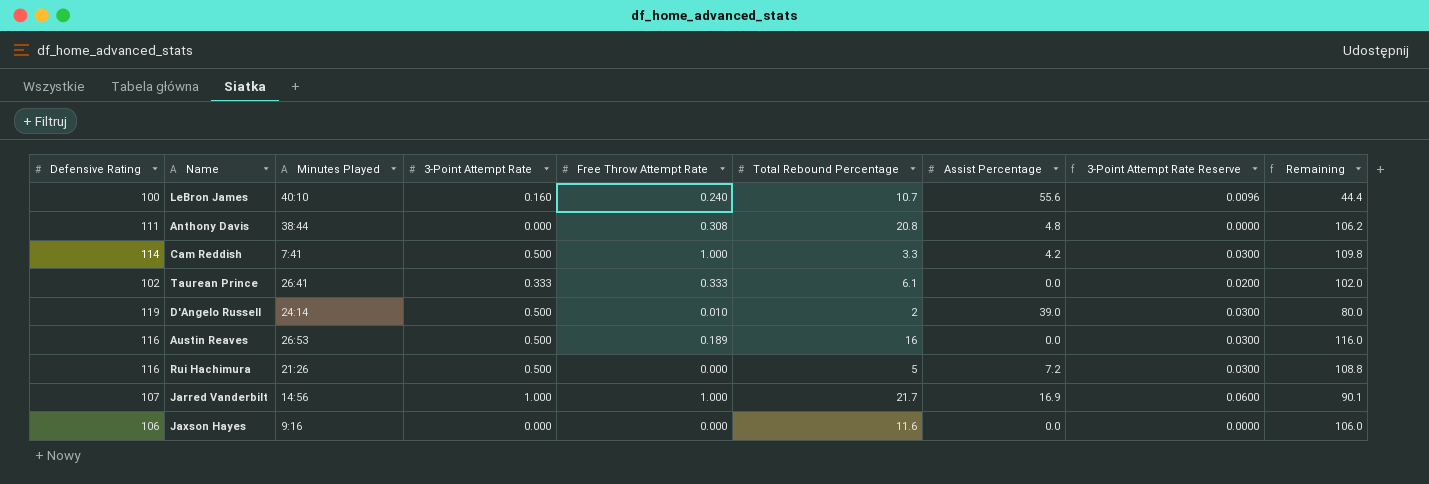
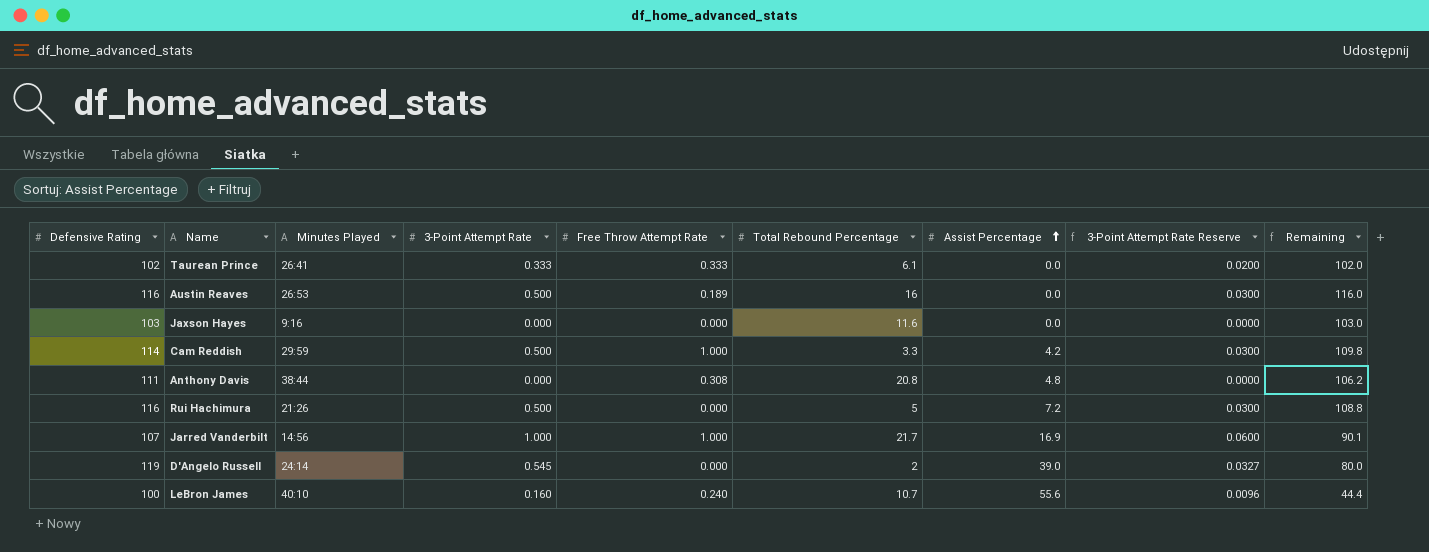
row order: none -> Assist Percentage ascending
Jaxson Hayes | Defensive Rating: 106 -> 103
Jaxson Hayes | Remaining: 106.0 -> 103.0
Cam Reddish | Minutes Played: 7:41 -> 29:59
D'Angelo Russell | 3-Point Attempt Rate: 0.500 -> 0.545
D'Angelo Russell | Free Throw Attempt Rate: 0.010 -> 0.000
D'Angelo Russell | 3-Point Attempt Rate Reserve: 0.0300 -> 0.0327

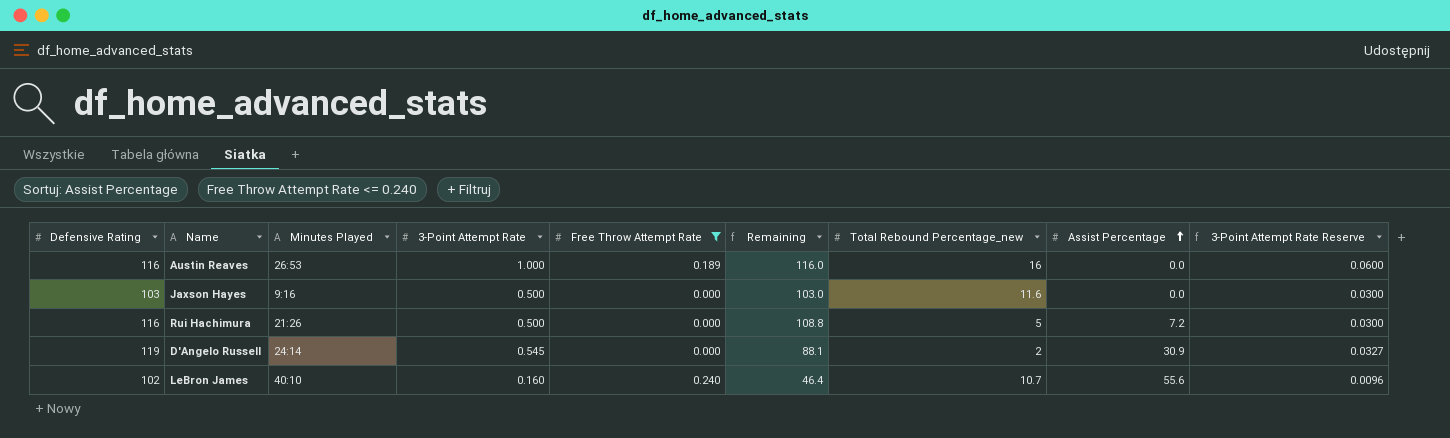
filter: none -> Free Throw Attempt Rate <= 0.240
column Remaining | position: 9 -> 6
column name: Total Rebound Percentage -> Total Rebound Percentage_new
Austin Reaves | 3-Point Attempt Rate: 0.500 -> 1.000
Austin Reaves | 3-Point Attempt Rate Reserve: 0.0300 -> 0.0600
Jaxson Hayes | 3-Point Attempt Rate: 0.000 -> 0.500
Jaxson Hayes | 3-Point Attempt Rate Reserve: 0.0000 -> 0.0300
D'Angelo Russell | Remaining: 80.0 -> 88.1
D'Angelo Russell | Assist Percentage: 39.0 -> 30.9
LeBron James | Defensive Rating: 100 -> 102
LeBron James | Remaining: 44.4 -> 46.4

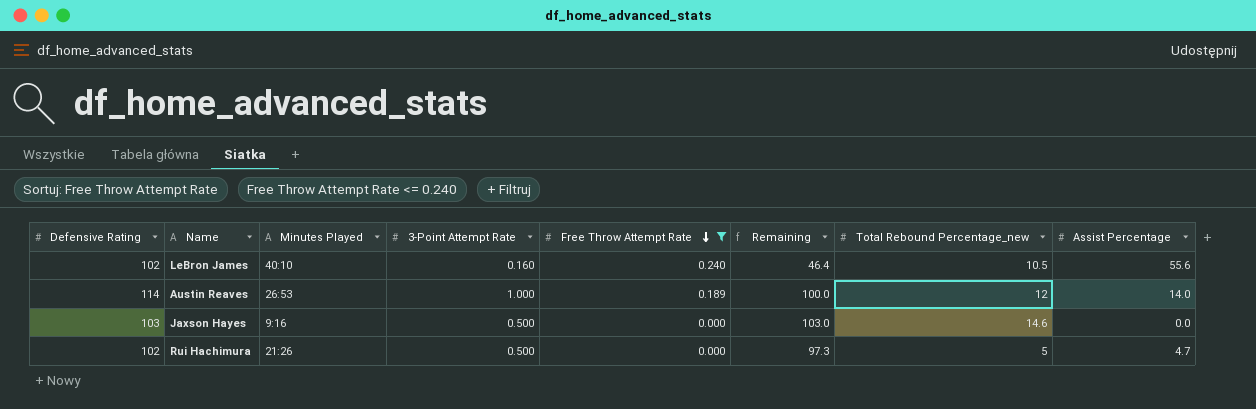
row order: Assist Percentage ascending -> Free Throw Attempt Rate descending
column 3-Point Attempt Rate Reserve | formula: [3-Point Attempt Rate] * 0.06 -> none
row D'Angelo Russell: 119 | 24:14 | 0.545 | 0.000 | 88.1 | 2 | 30.9 | 0.0327 -> none
LeBron James | Total Rebound Percentage_new: 10.7 -> 10.5
Austin Reaves | Defensive Rating: 116 -> 114
Austin Reaves | Remaining: 116.0 -> 100.0
Austin Reaves | Total Rebound Percentage_new: 16 -> 12
Austin Reaves | Assist Percentage: 0.0 -> 14.0
Jaxson Hayes | Total Rebound Percentage_new: 11.6 -> 14.6
Rui Hachimura | Defensive Rating: 116 -> 102
Rui Hachimura | Remaining: 108.8 -> 97.3
Rui Hachimura | Assist Percentage: 7.2 -> 4.7

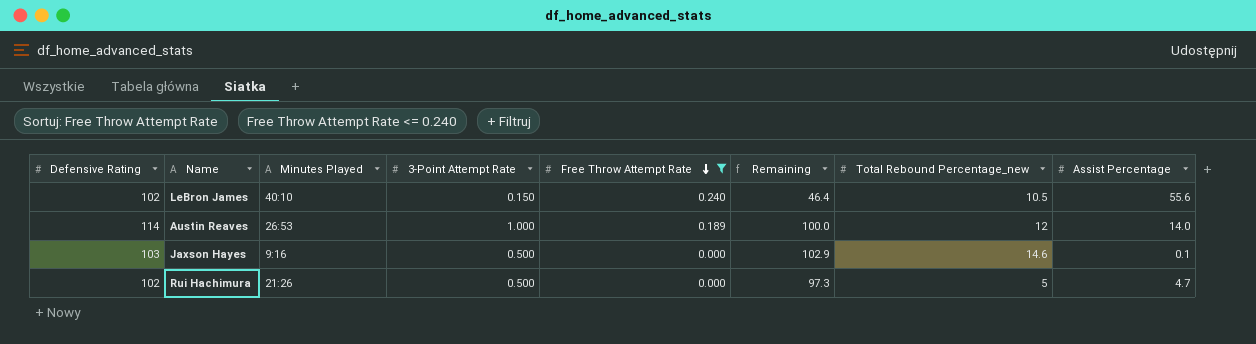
LeBron James | 3-Point Attempt Rate: 0.160 -> 0.150
Jaxson Hayes | Remaining: 103.0 -> 102.9
Jaxson Hayes | Assist Percentage: 0.0 -> 0.1

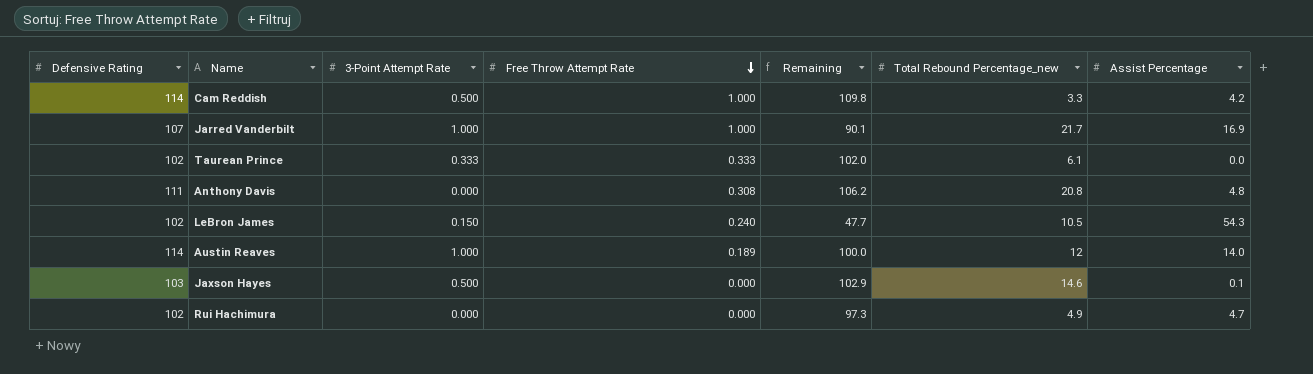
filter: Free Throw Attempt Rate <= 0.240 -> none
column Minutes Played | position: 3 -> none
LeBron James | Remaining: 46.4 -> 47.7
LeBron James | Assist Percentage: 55.6 -> 54.3
Rui Hachimura | 3-Point Attempt Rate: 0.500 -> 0.000
Rui Hachimura | Total Rebound Percentage_new: 5 -> 4.9

